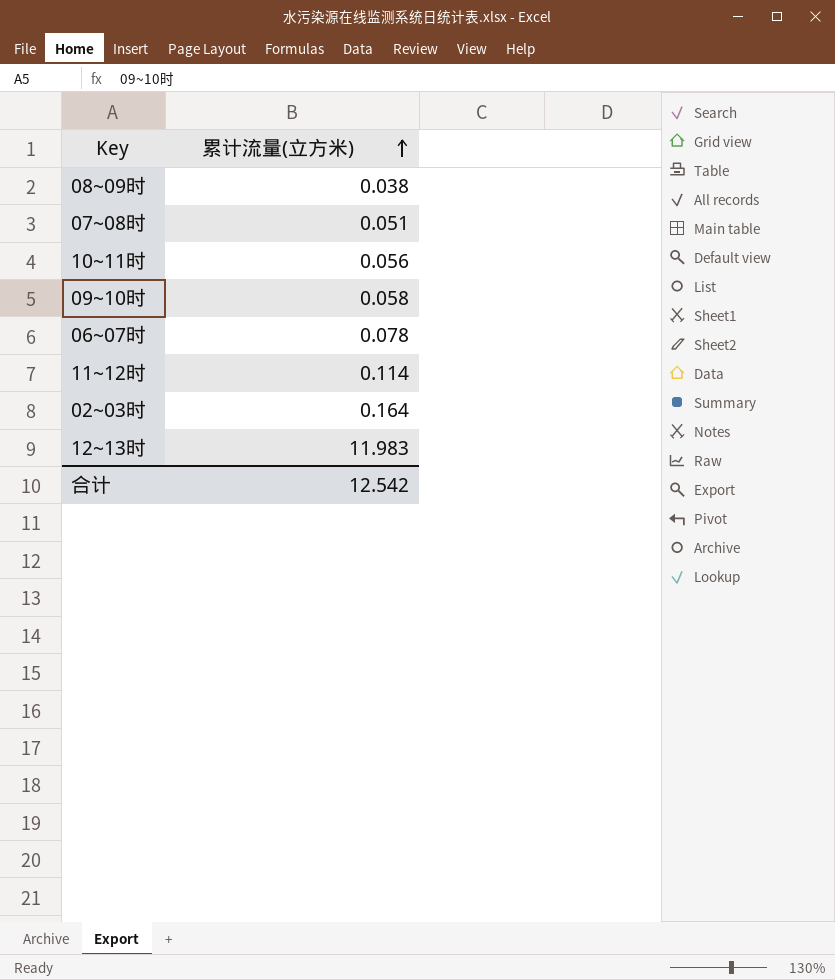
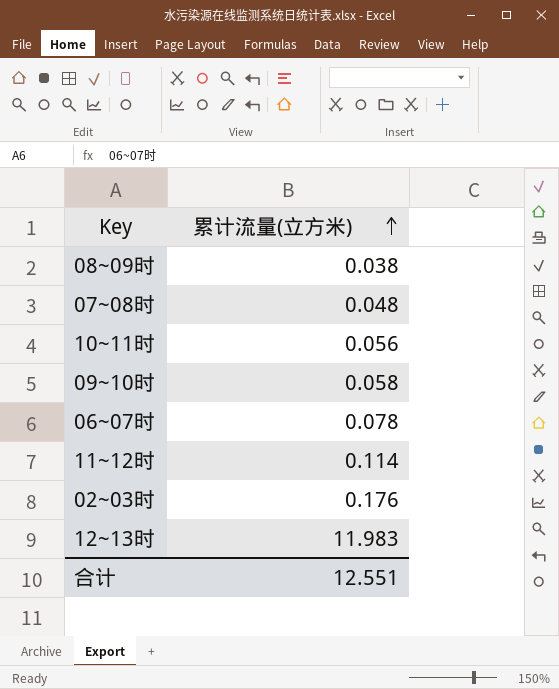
07~08时 | 累计流量(立方米): 0.051 -> 0.048
02~03时 | 累计流量(立方米): 0.164 -> 0.176
合计 | 累计流量(立方米): 12.542 -> 12.551

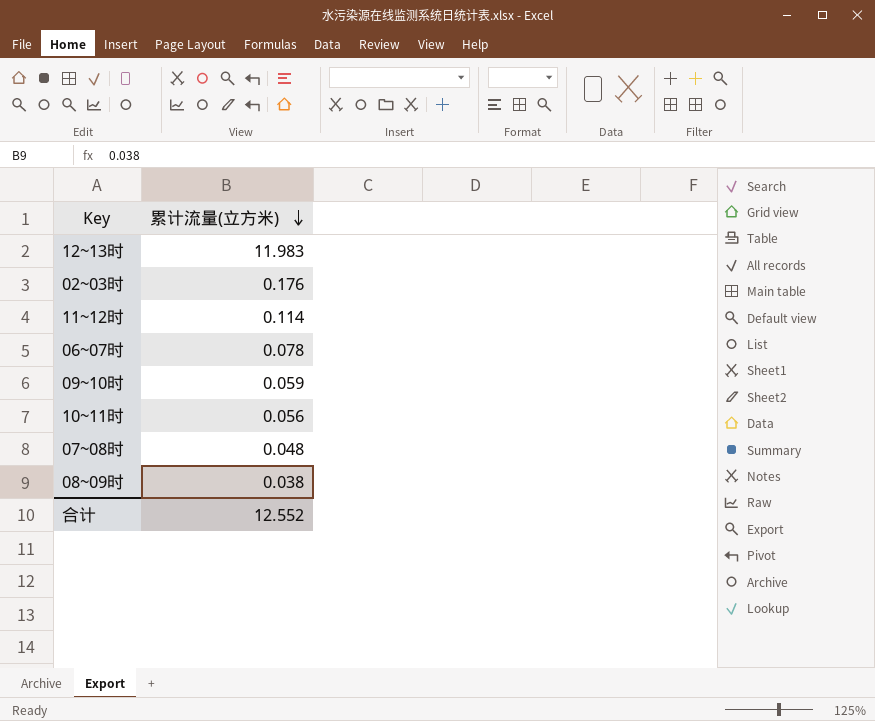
row order: 累计流量(立方米) ascending -> 累计流量(立方米) descending
09~10时 | 累计流量(立方米): 0.058 -> 0.059
合计 | 累计流量(立方米): 12.551 -> 12.552

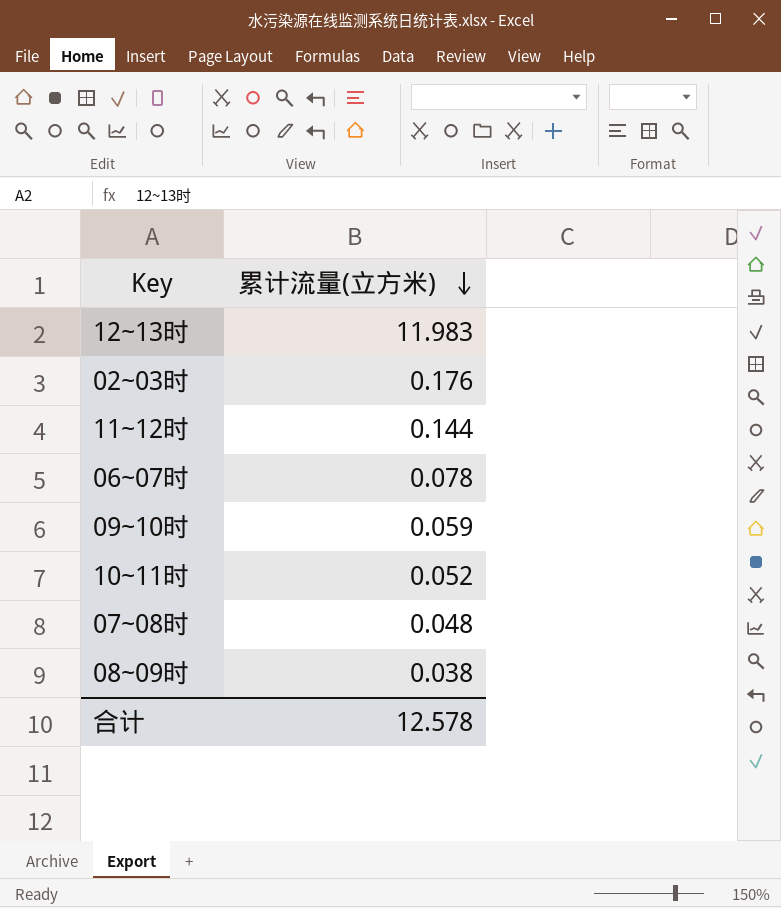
11~12时 | 累计流量(立方米): 0.114 -> 0.144
10~11时 | 累计流量(立方米): 0.056 -> 0.052
合计 | 累计流量(立方米): 12.552 -> 12.578

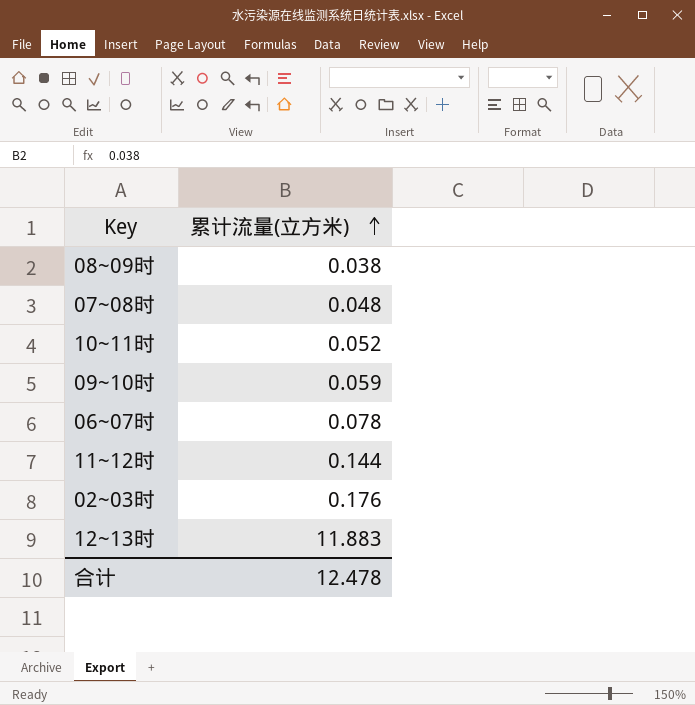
row order: 累计流量(立方米) descending -> 累计流量(立方米) ascending
12~13时 | 累计流量(立方米): 11.983 -> 11.883
合计 | 累计流量(立方米): 12.578 -> 12.478

